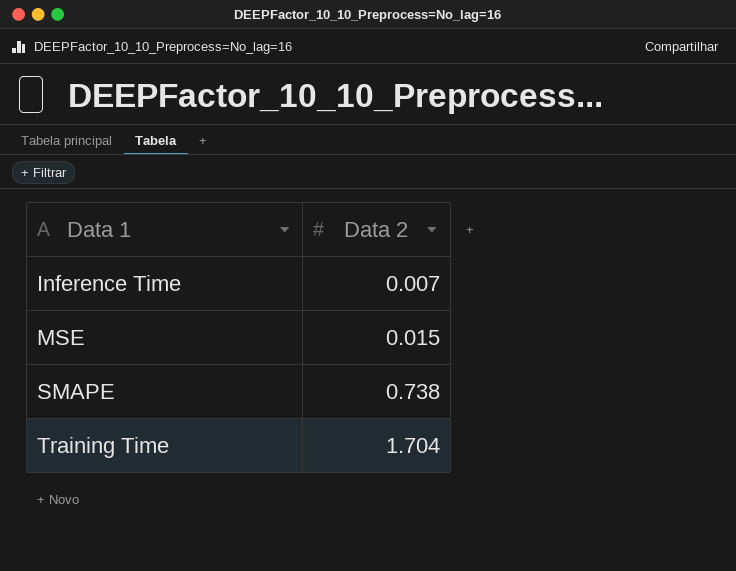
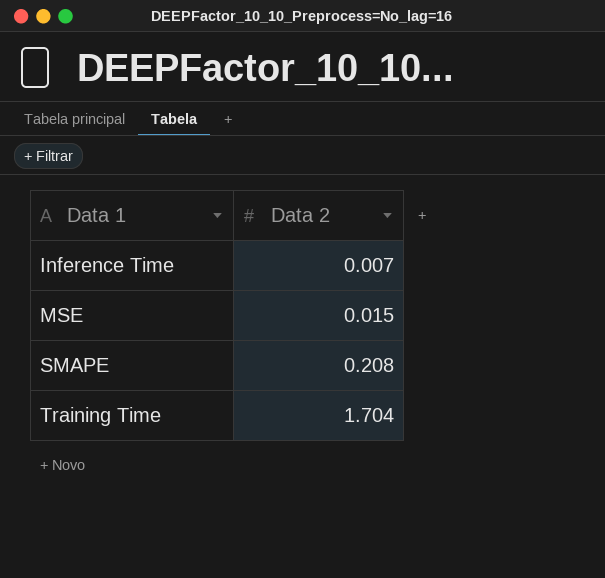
SMAPE | Data 2: 0.738 -> 0.208

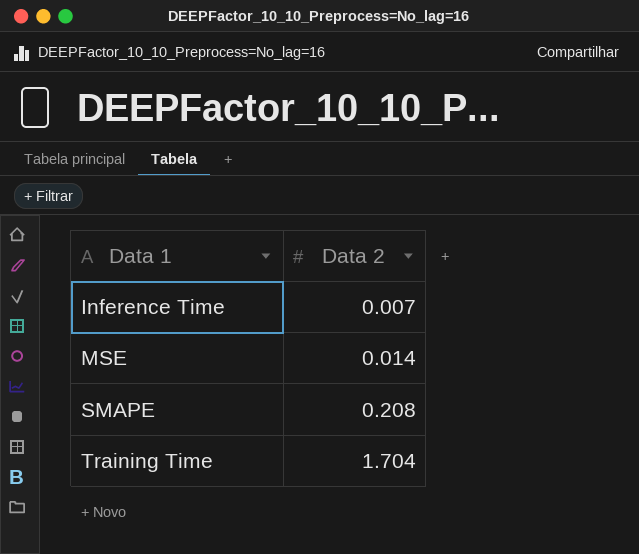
MSE | Data 2: 0.015 -> 0.014

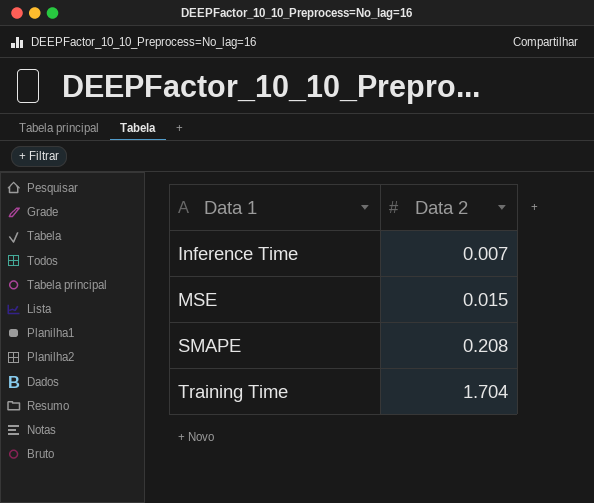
MSE | Data 2: 0.014 -> 0.015

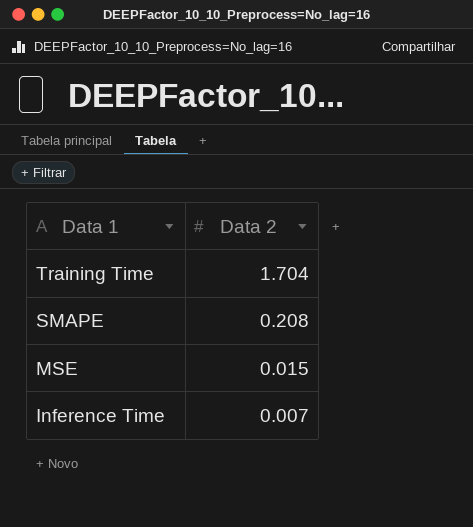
row order: Data 1 ascending -> Data 1 descending

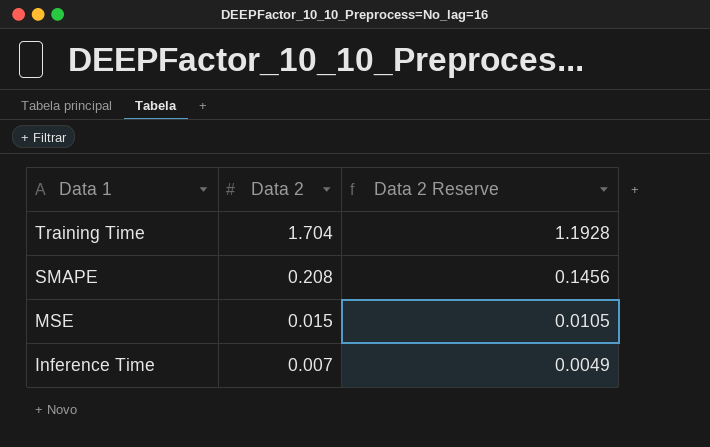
column Data 2 Reserve | formula: none -> [Data 2] * 0.7

